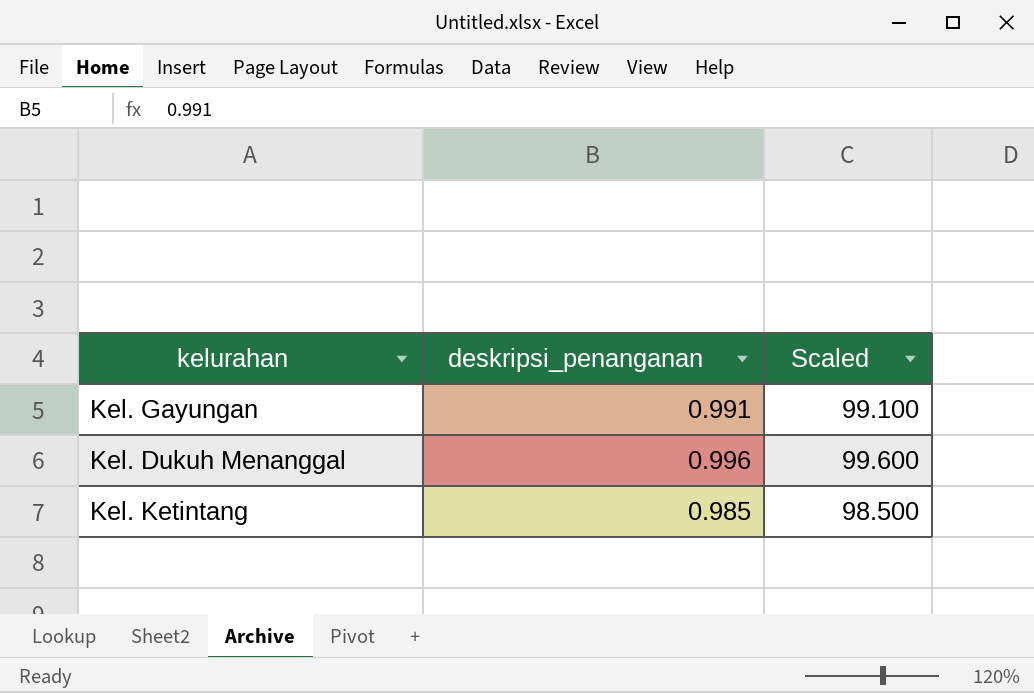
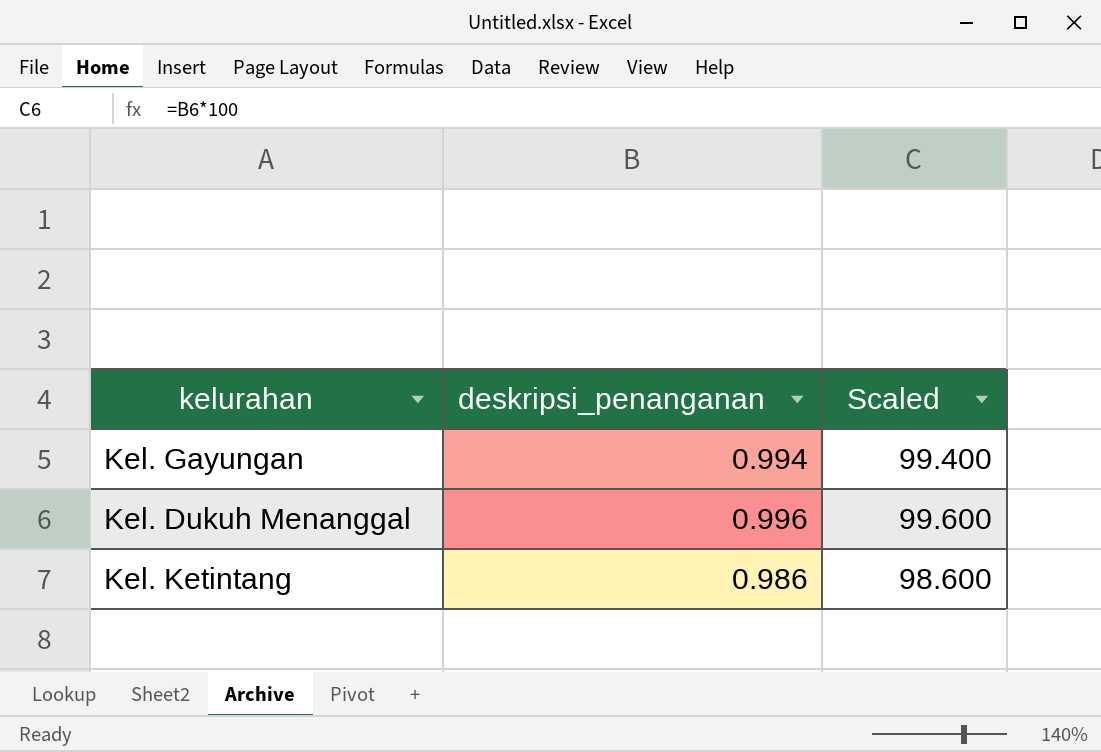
Kel. Gayungan | deskripsi_penanganan: 0.991 -> 0.994
Kel. Gayungan | Scaled: 99.100 -> 99.400
Kel. Ketintang | deskripsi_penanganan: 0.985 -> 0.986
Kel. Ketintang | Scaled: 98.500 -> 98.600

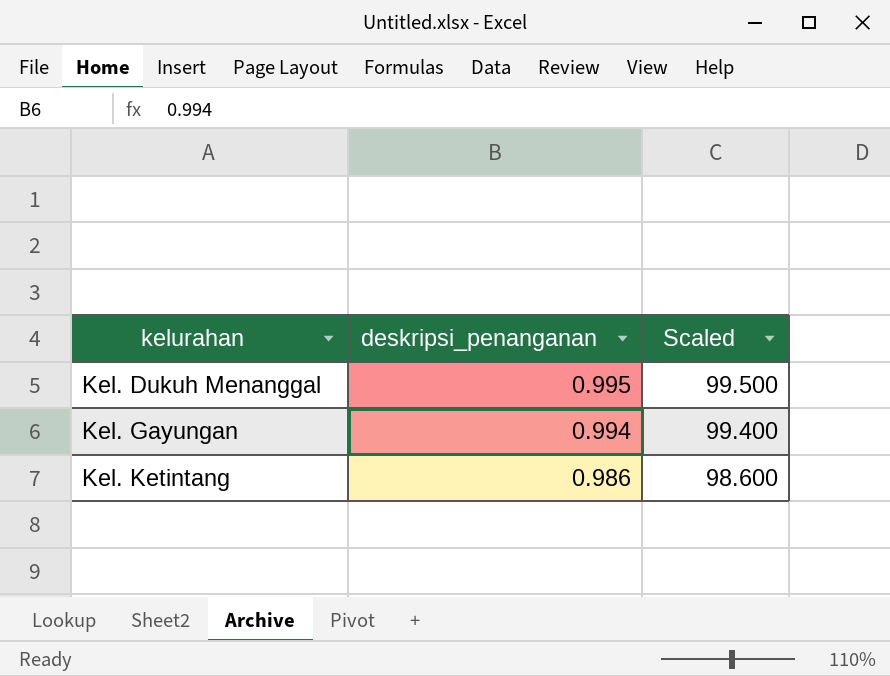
row order: none -> kelurahan ascending
Kel. Dukuh Menanggal | deskripsi_penanganan: 0.996 -> 0.995
Kel. Dukuh Menanggal | Scaled: 99.600 -> 99.500

